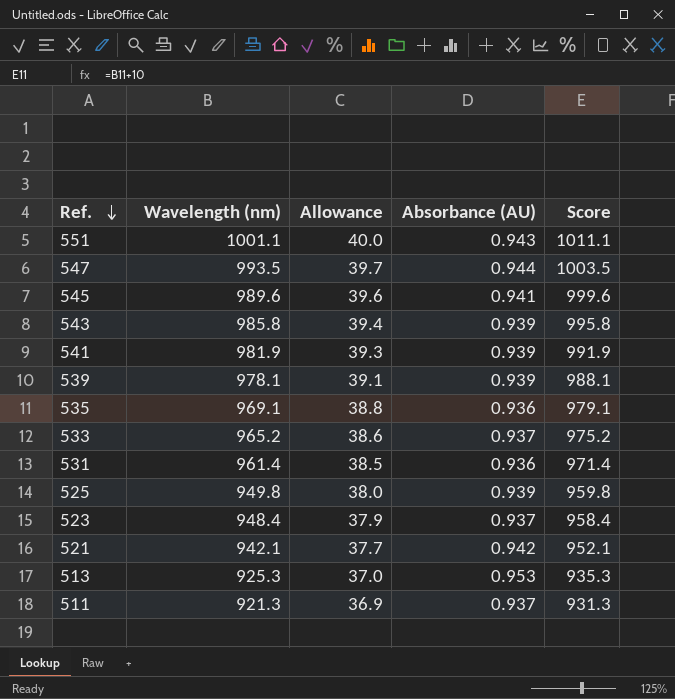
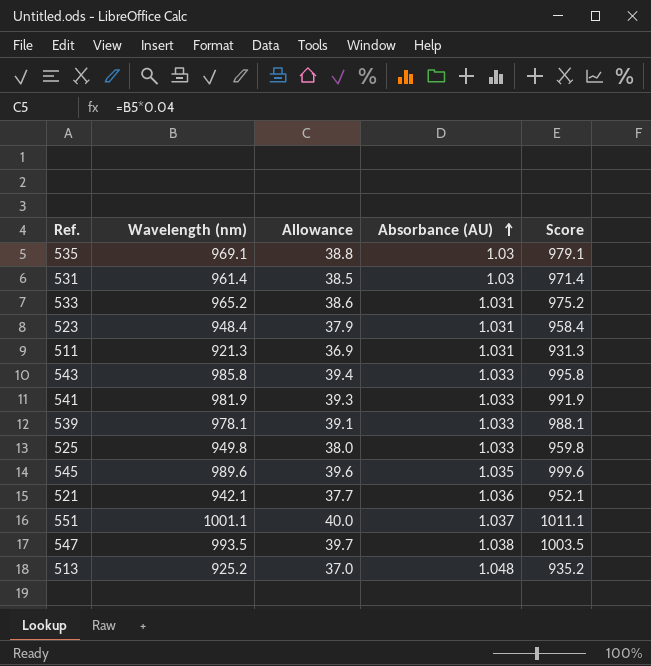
row order: Ref. descending -> Absorbance (AU) ascending
535 | Absorbance (AU): 0.936 -> 1.03
531 | Absorbance (AU): 0.936 -> 1.03
533 | Absorbance (AU): 0.937 -> 1.031
523 | Absorbance (AU): 0.937 -> 1.031
511 | Absorbance (AU): 0.937 -> 1.031
543 | Absorbance (AU): 0.939 -> 1.033
541 | Absorbance (AU): 0.939 -> 1.033
539 | Absorbance (AU): 0.939 -> 1.033
525 | Absorbance (AU): 0.939 -> 1.033
545 | Absorbance (AU): 0.941 -> 1.035
521 | Absorbance (AU): 0.942 -> 1.036
551 | Absorbance (AU): 0.943 -> 1.037
547 | Absorbance (AU): 0.944 -> 1.038
513 | Wavelength (nm): 925.3 -> 925.2
513 | Absorbance (AU): 0.953 -> 1.048
513 | Score: 935.3 -> 935.2

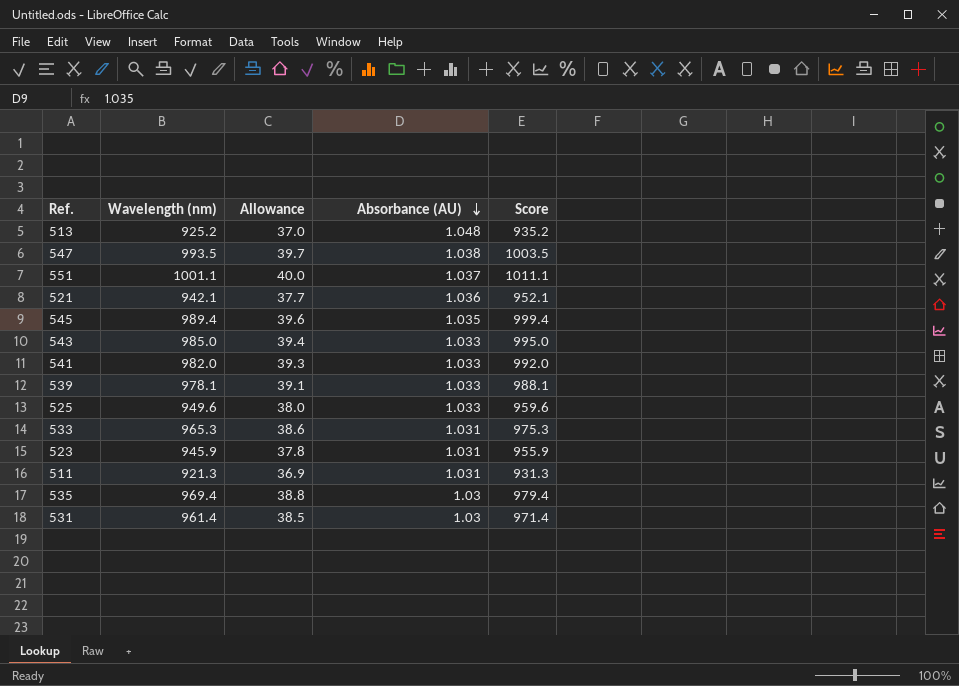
row order: Absorbance (AU) ascending -> Absorbance (AU) descending
545 | Wavelength (nm): 989.6 -> 989.4
545 | Score: 999.6 -> 999.4
543 | Wavelength (nm): 985.8 -> 985.0
543 | Score: 995.8 -> 995.0
541 | Wavelength (nm): 981.9 -> 982.0
541 | Score: 991.9 -> 992.0
525 | Wavelength (nm): 949.8 -> 949.6
525 | Score: 959.8 -> 959.6
533 | Wavelength (nm): 965.2 -> 965.3
533 | Score: 975.2 -> 975.3
523 | Wavelength (nm): 948.4 -> 945.9
523 | Allowance: 37.9 -> 37.8
523 | Score: 958.4 -> 955.9
535 | Wavelength (nm): 969.1 -> 969.4
535 | Score: 979.1 -> 979.4

